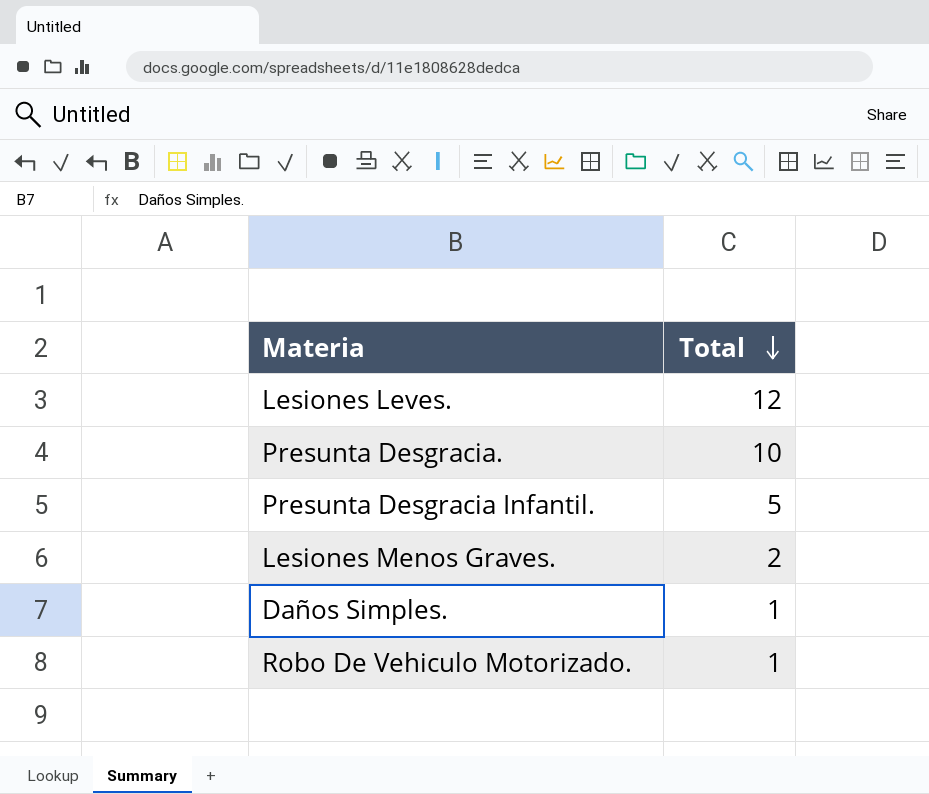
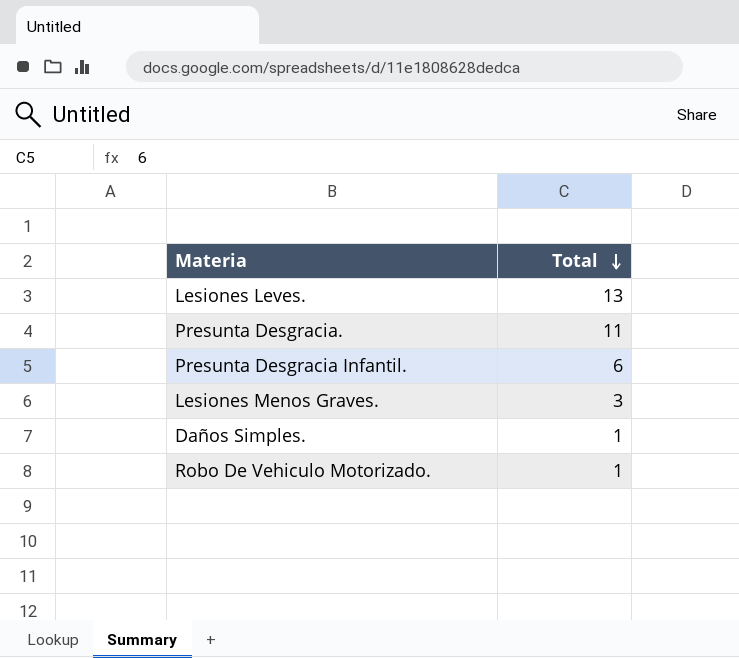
Lesiones Leves. | Total: 12 -> 13
Presunta Desgracia. | Total: 10 -> 11
Presunta Desgracia Infantil. | Total: 5 -> 6
Lesiones Menos Graves. | Total: 2 -> 3

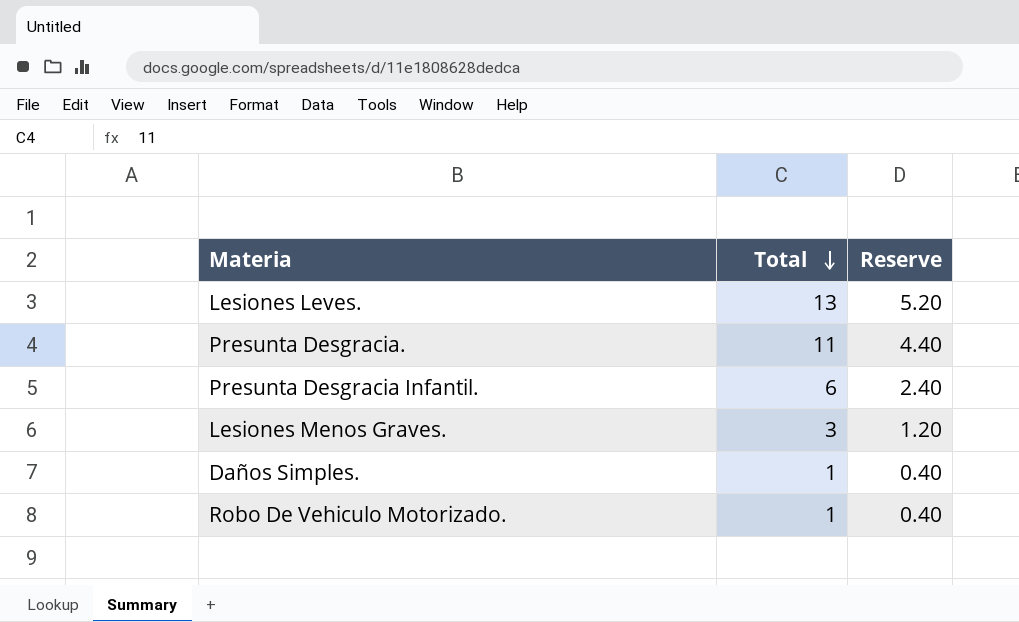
column Reserve | formula: none -> [Total] * 0.4

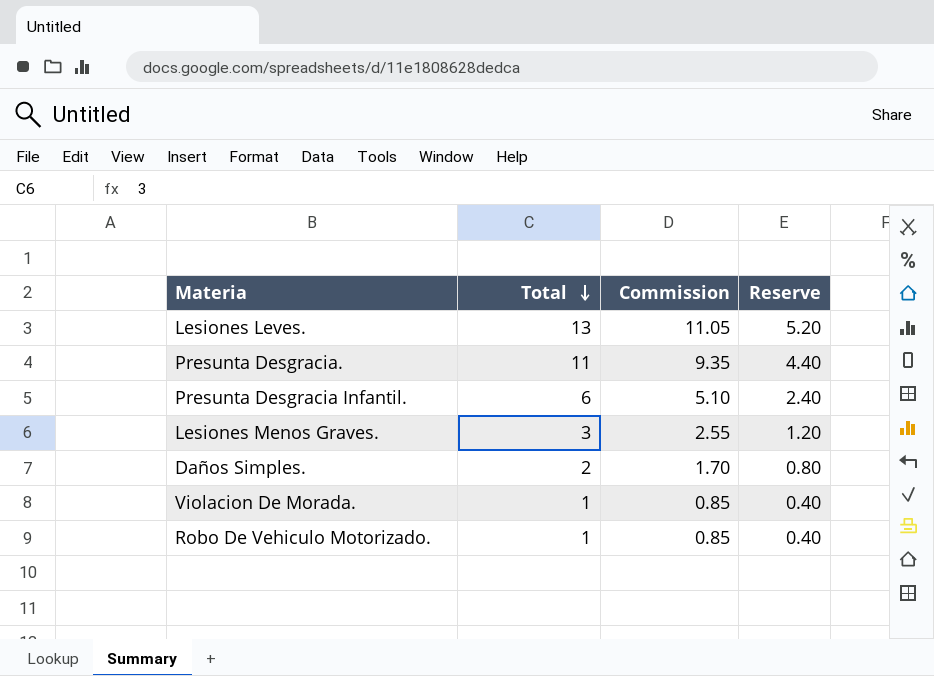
column Commission | formula: none -> [Total] * 0.85
Daños Simples. | Total: 1 -> 2
Daños Simples. | Reserve: 0.40 -> 0.80
row Violacion De Morada.: none -> 1 | 0.85 | 0.40

